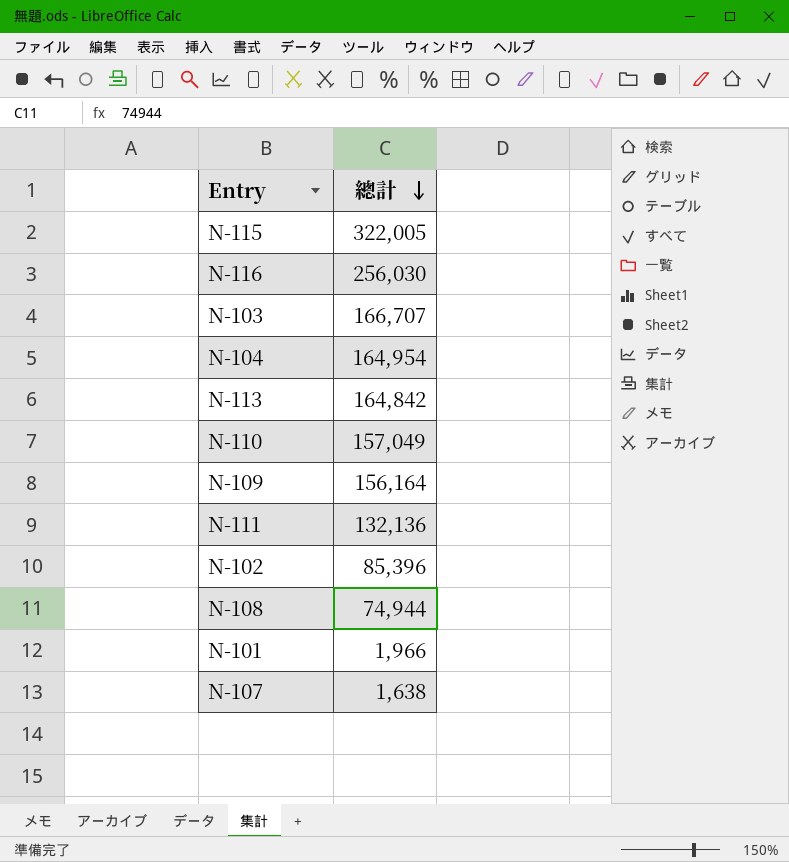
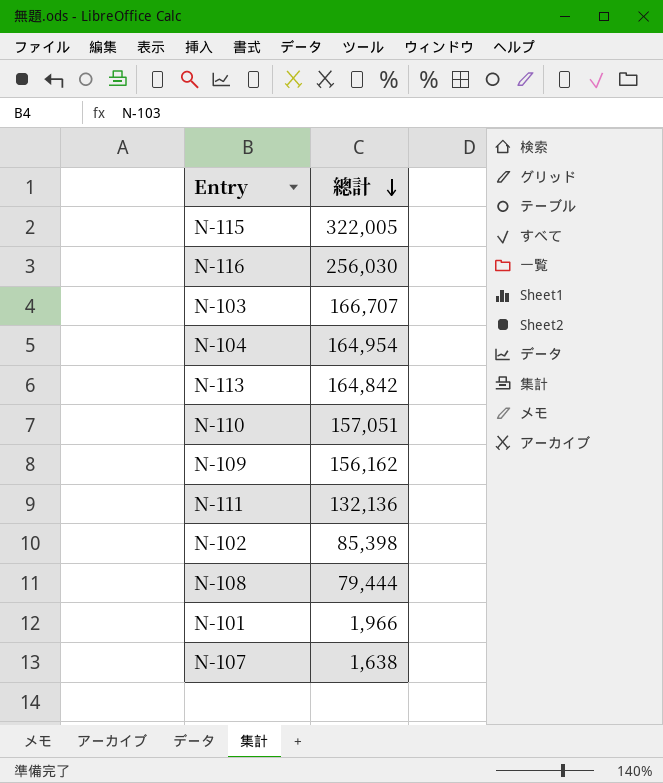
N-110 | 總計: 157,049 -> 157,051
N-109 | 總計: 156,164 -> 156,162
N-102 | 總計: 85,396 -> 85,398
N-108 | 總計: 74,944 -> 79,444

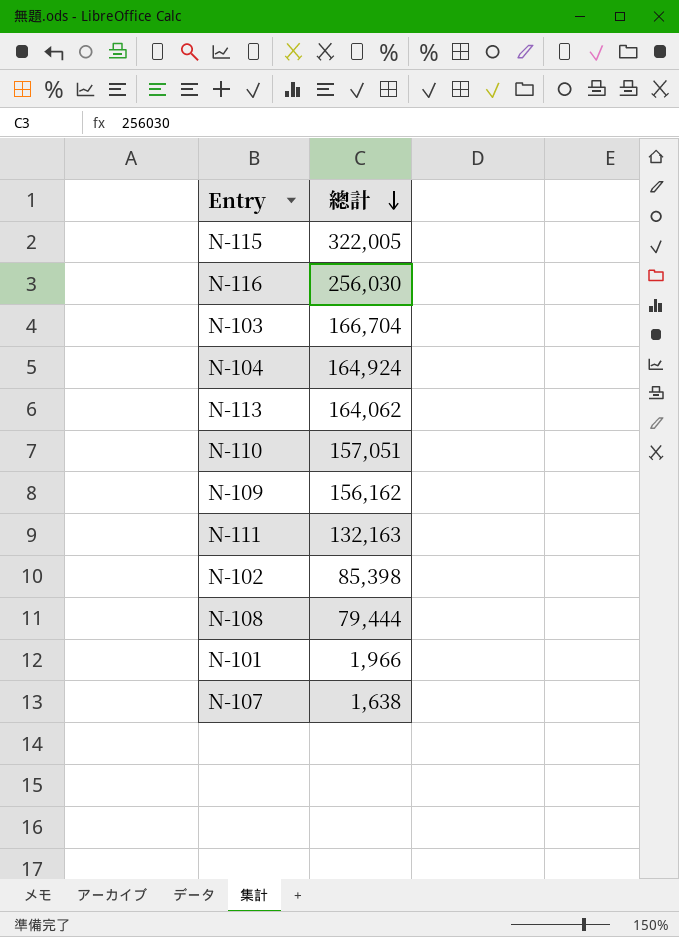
N-103 | 總計: 166,707 -> 166,704
N-104 | 總計: 164,954 -> 164,924
N-113 | 總計: 164,842 -> 164,062
N-111 | 總計: 132,136 -> 132,163

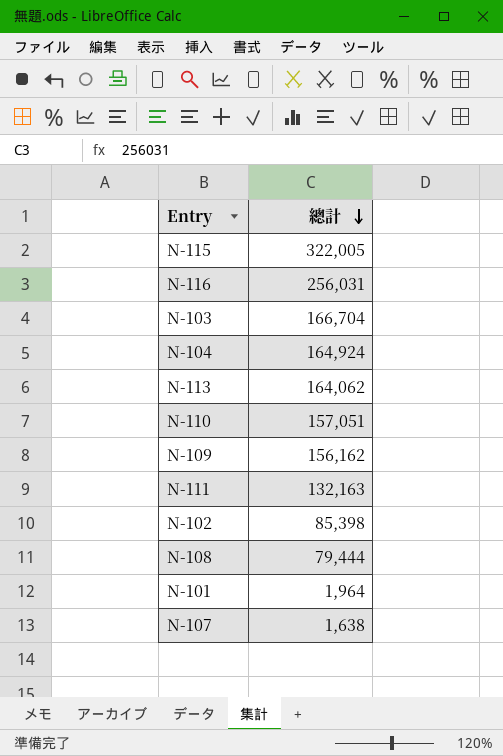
N-116 | 總計: 256,030 -> 256,031
N-101 | 總計: 1,966 -> 1,964

